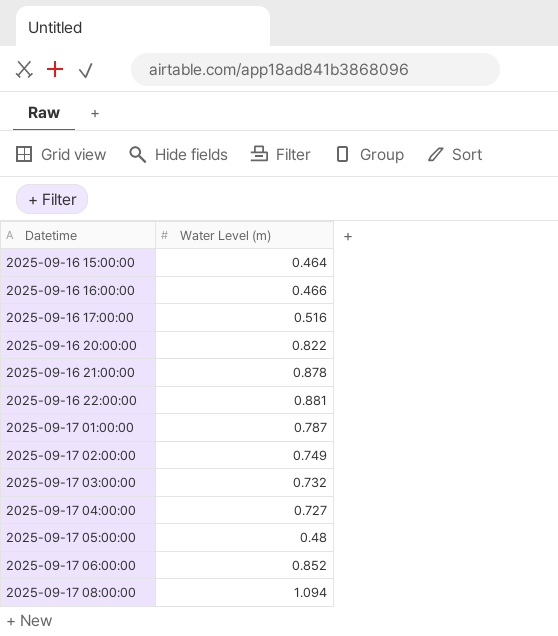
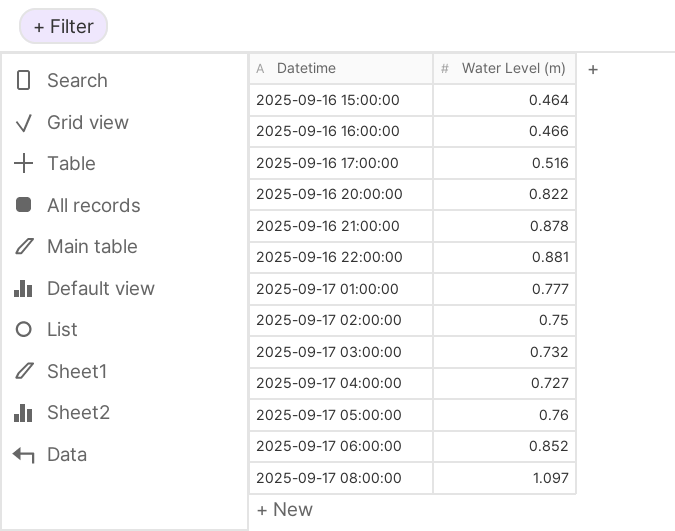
2025-09-17 01:00:00 | Water Level (m): 0.787 -> 0.777
2025-09-17 02:00:00 | Water Level (m): 0.749 -> 0.75
2025-09-17 05:00:00 | Water Level (m): 0.48 -> 0.76
2025-09-17 08:00:00 | Water Level (m): 1.094 -> 1.097

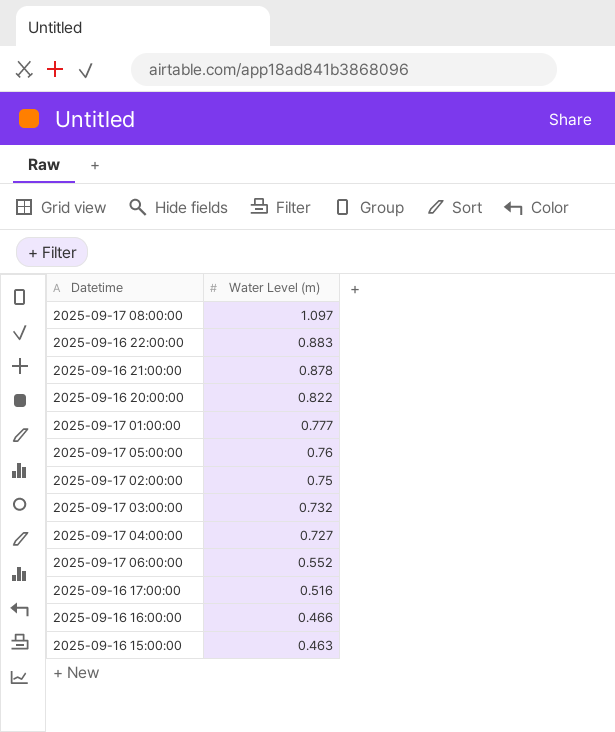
row order: Datetime ascending -> Water Level (m) descending
2025-09-16 22:00:00 | Water Level (m): 0.881 -> 0.883
2025-09-17 06:00:00 | Water Level (m): 0.852 -> 0.552
2025-09-16 15:00:00 | Water Level (m): 0.464 -> 0.463

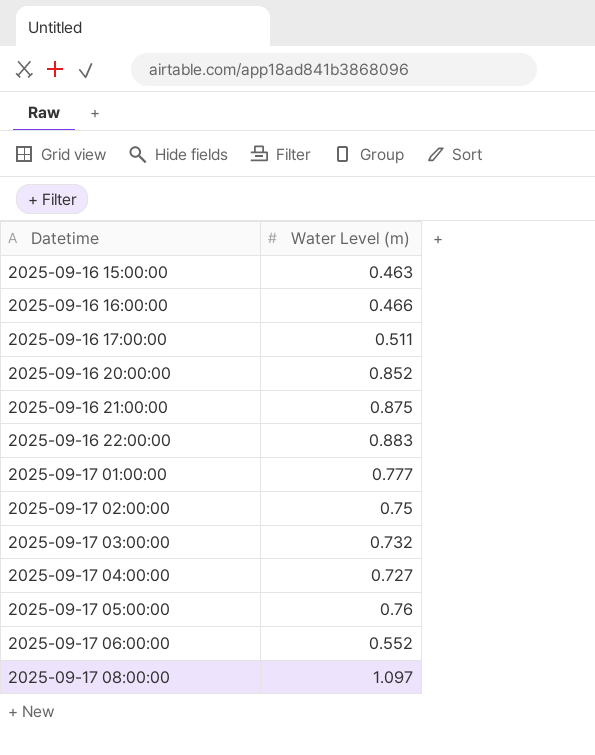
row order: Water Level (m) descending -> Datetime ascending
2025-09-16 17:00:00 | Water Level (m): 0.516 -> 0.511
2025-09-16 20:00:00 | Water Level (m): 0.822 -> 0.852
2025-09-16 21:00:00 | Water Level (m): 0.878 -> 0.875

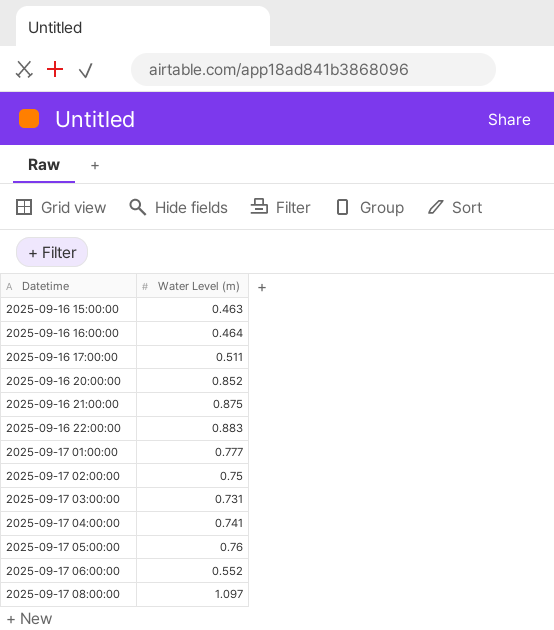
2025-09-16 16:00:00 | Water Level (m): 0.466 -> 0.464
2025-09-17 03:00:00 | Water Level (m): 0.732 -> 0.731
2025-09-17 04:00:00 | Water Level (m): 0.727 -> 0.741

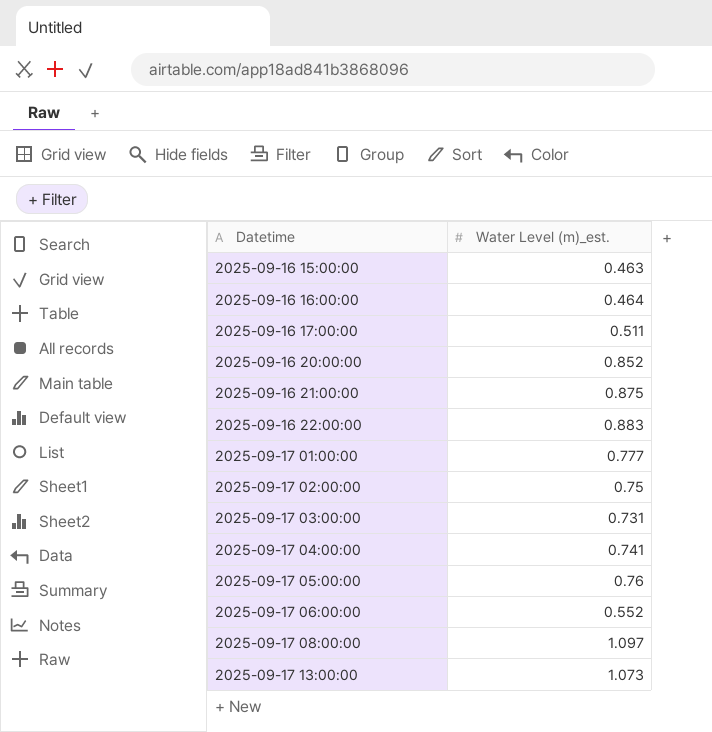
column name: Water Level (m) -> Water Level (m)_est.
row 2025-09-17 13:00:00: none -> 1.073

